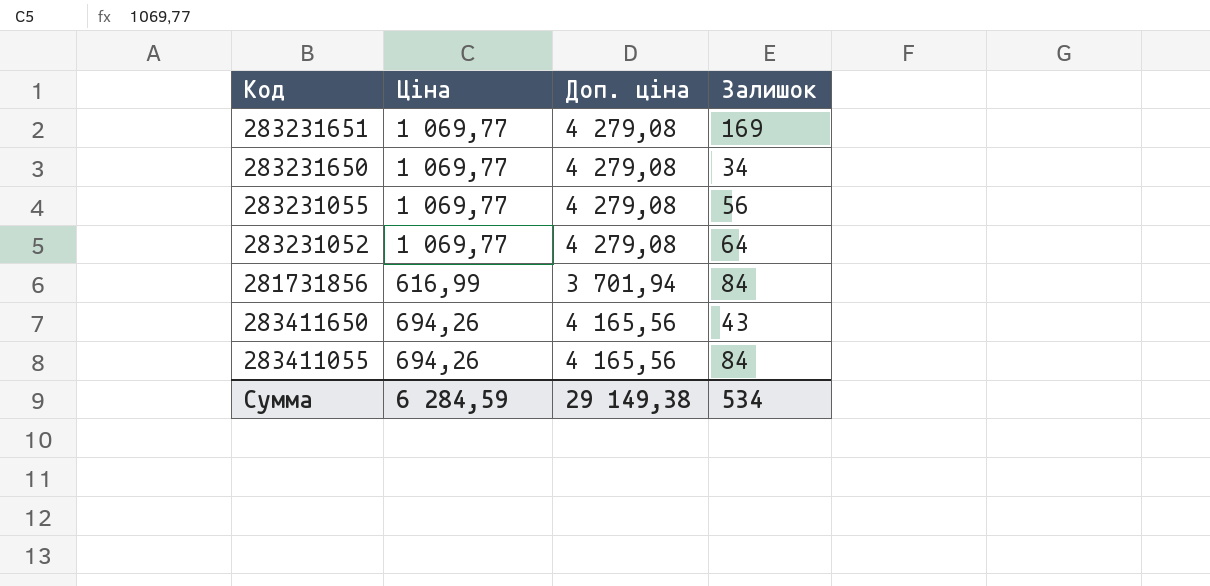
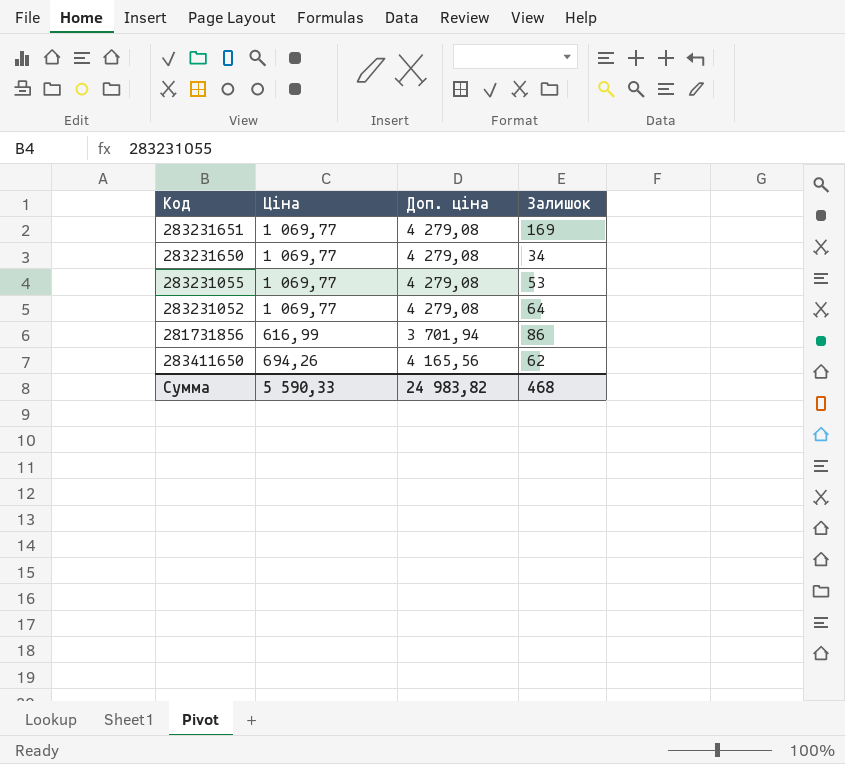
row 283411055: 694,26 | 4 165,56 | 84 -> none
283231055 | Залишок: 56 -> 53
281731856 | Залишок: 84 -> 86
283411650 | Залишок: 43 -> 62
Сумма | Ціна: 6 284,59 -> 5 590,33
Сумма | Доп. ціна: 29 149,38 -> 24 983,82
Сумма | Залишок: 534 -> 468

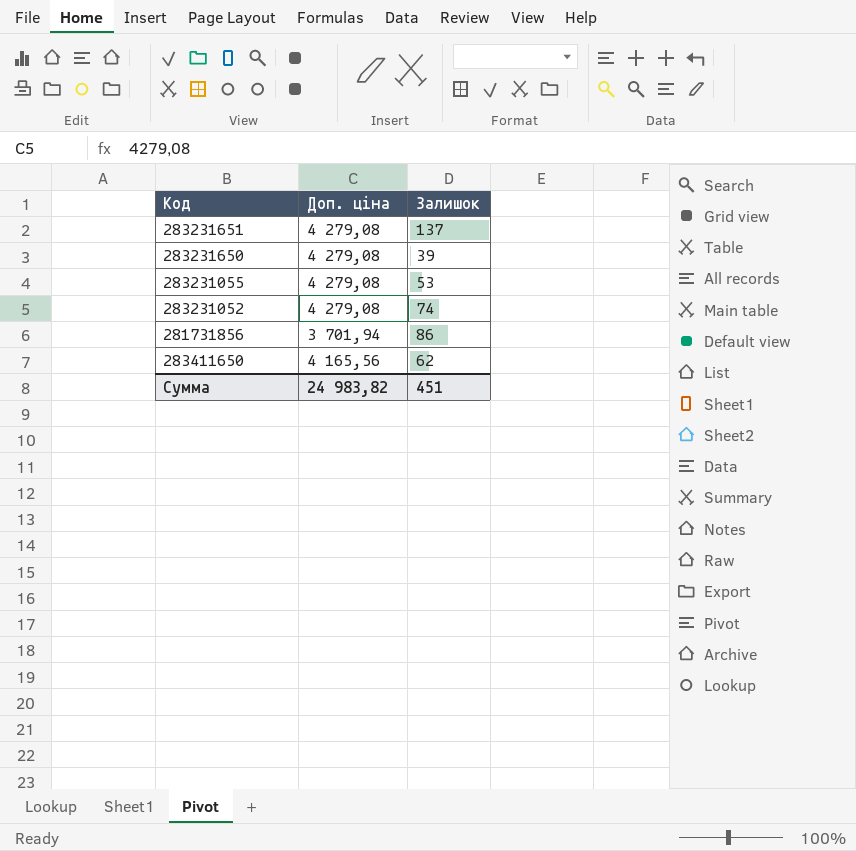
column Ціна | position: 2 -> none
283231651 | Залишок: 169 -> 137
283231650 | Залишок: 34 -> 39
283231052 | Залишок: 64 -> 74
Сумма | Залишок: 468 -> 451

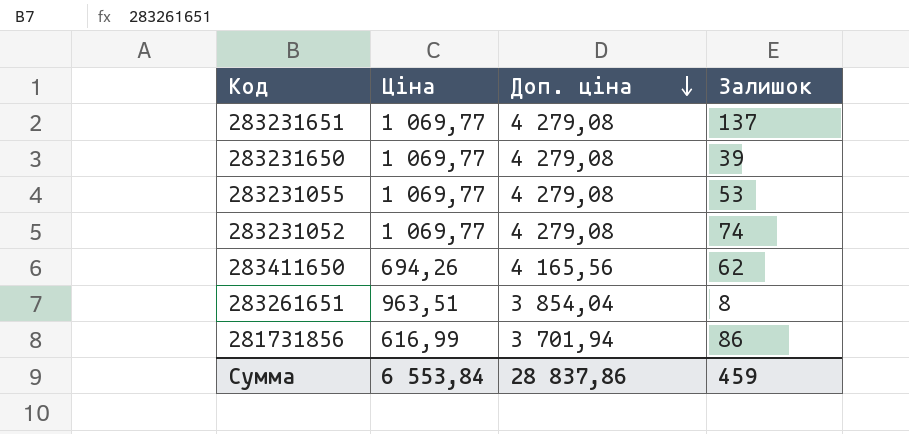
row order: none -> Доп. ціна descending
column Ціна | position: none -> 2
row 283261651: none -> 963,51 | 3 854,04 | 8
Сумма | Доп. ціна: 24 983,82 -> 28 837,86
Сумма | Залишок: 451 -> 459

